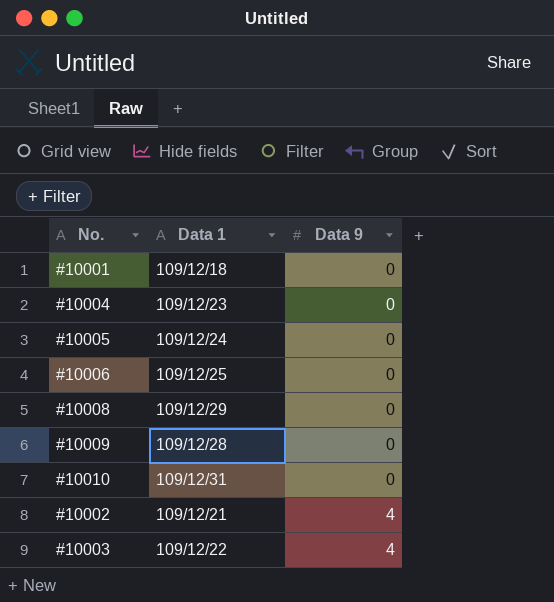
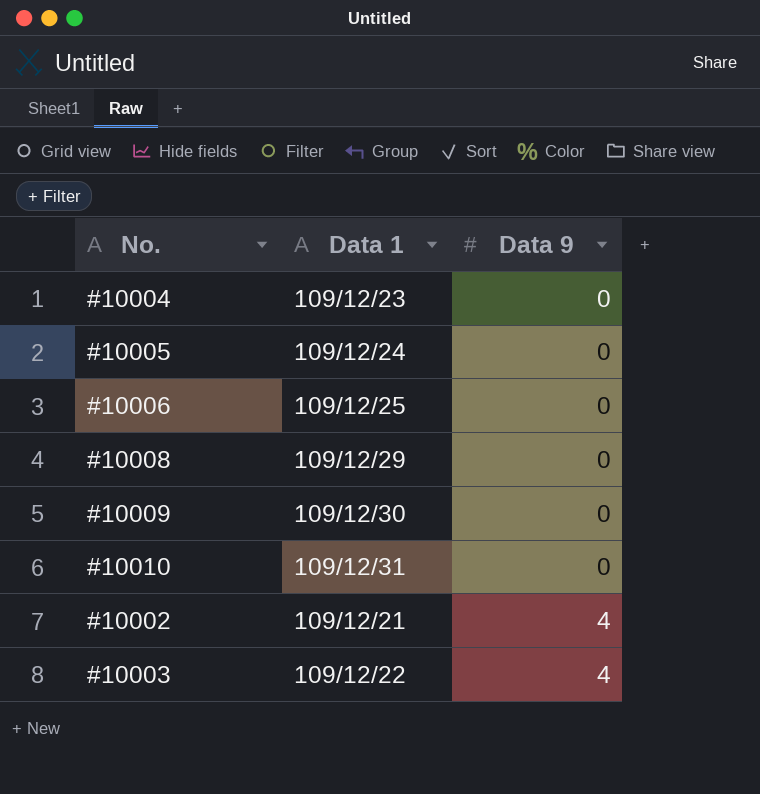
row #10001: 109/12/18 | 0 -> none
#10009 | Data 1: 109/12/28 -> 109/12/30

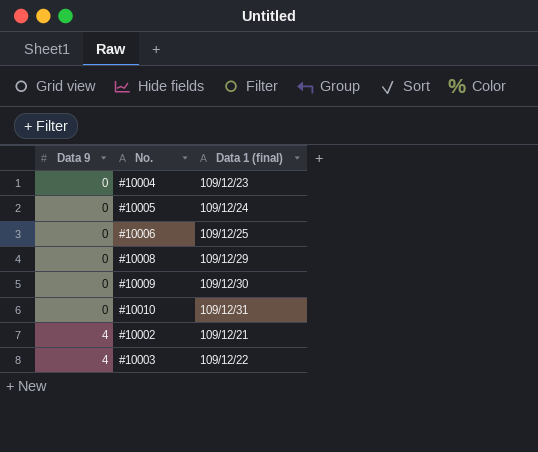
column Data 9 | position: 3 -> 1
column name: Data 1 -> Data 1 (final)

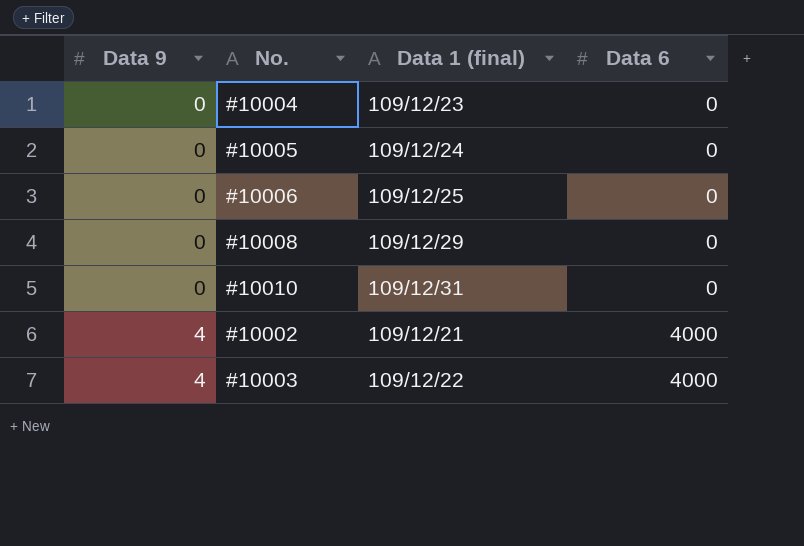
column Data 6 | position: none -> 4
row #10009: 0 | 109/12/30 -> none

